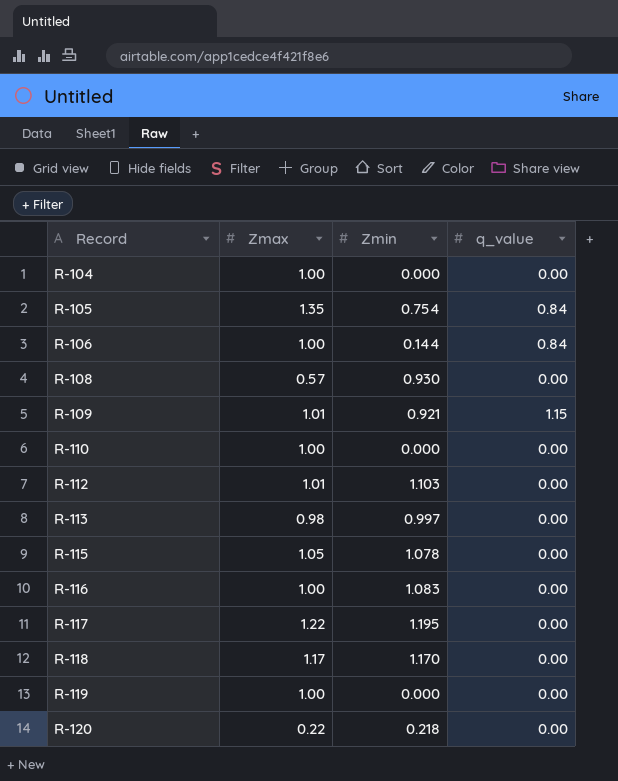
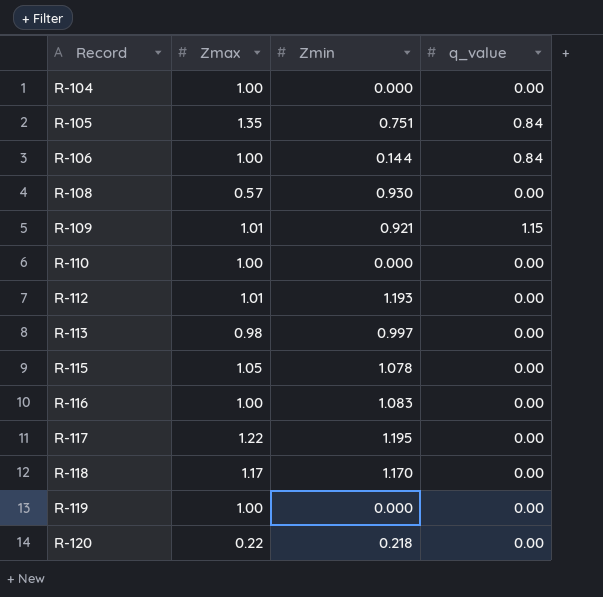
R-105 | Zmin: 0.754 -> 0.751
R-112 | Zmin: 1.103 -> 1.193

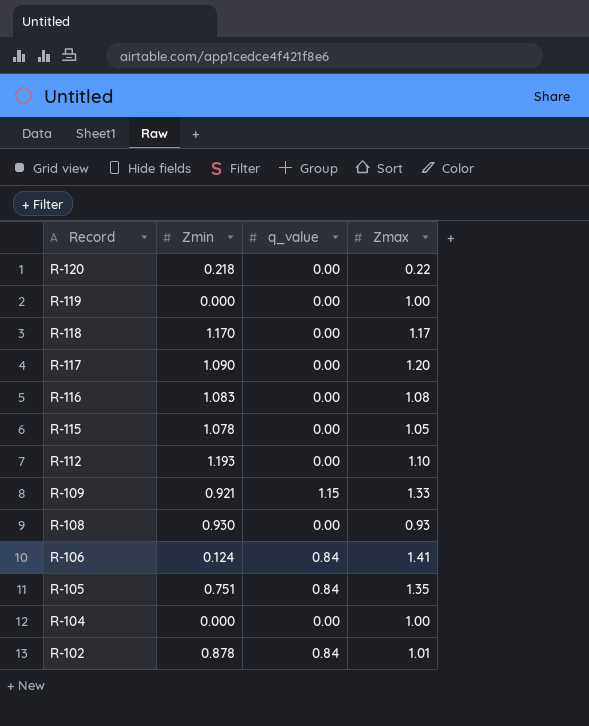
row order: Record ascending -> Record descending
column Zmax | position: 2 -> 4
row R-110: 1.00 | 0.000 | 0.00 -> none
row R-113: 0.98 | 0.997 | 0.00 -> none
R-117 | Zmin: 1.195 -> 1.090
R-117 | Zmax: 1.22 -> 1.20
R-116 | Zmax: 1.00 -> 1.08
R-112 | Zmax: 1.01 -> 1.10
R-109 | Zmax: 1.01 -> 1.33
R-108 | Zmax: 0.57 -> 0.93
R-106 | Zmin: 0.144 -> 0.124
R-106 | Zmax: 1.00 -> 1.41
row R-102: none -> 0.878 | 0.84 | 1.01

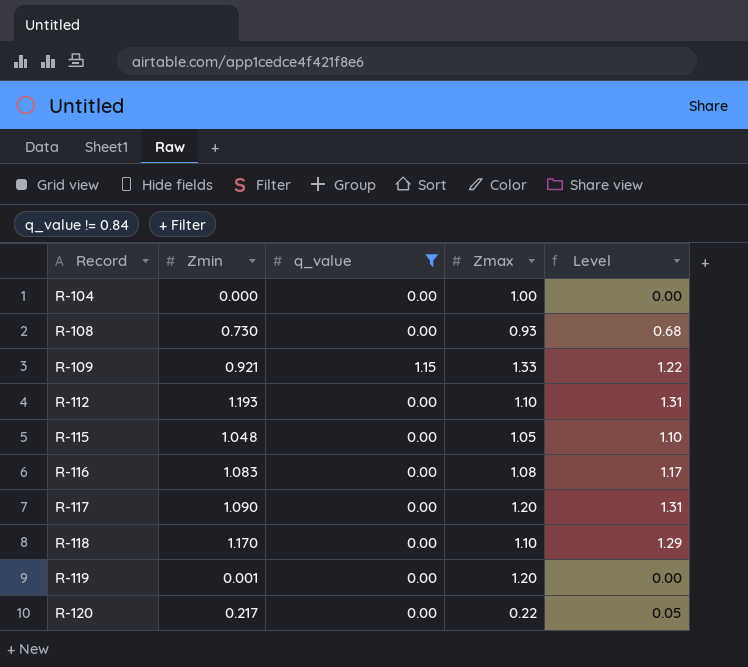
filter: none -> q_value != 0.84
row order: Record descending -> Record ascending
column Level | formula: none -> [Zmin] * [Zmax]
R-108 | Zmin: 0.930 -> 0.730
R-115 | Zmin: 1.078 -> 1.048
R-118 | Zmax: 1.17 -> 1.10
R-119 | Zmin: 0.000 -> 0.001
R-119 | Zmax: 1.00 -> 1.20
R-120 | Zmin: 0.218 -> 0.217

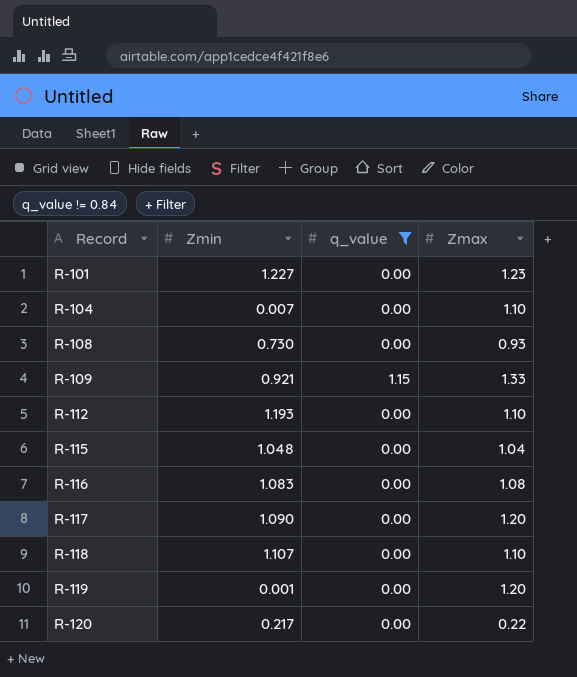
column Level | formula: [Zmin] * [Zmax] -> none
row R-101: none -> 1.227 | 0.00 | 1.23
R-104 | Zmin: 0.000 -> 0.007
R-104 | Zmax: 1.00 -> 1.10
R-115 | Zmax: 1.05 -> 1.04
R-118 | Zmin: 1.170 -> 1.107

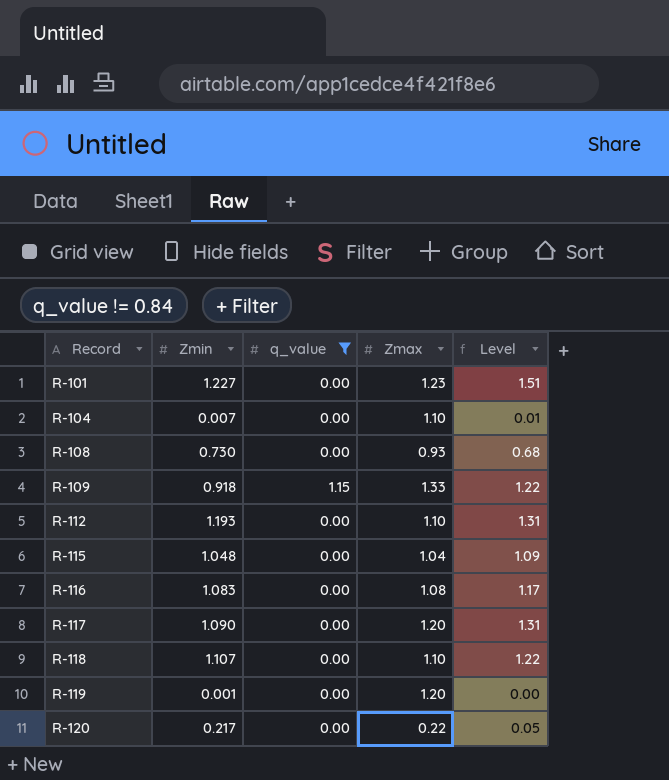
column Level | formula: none -> [Zmin] * [Zmax]
R-109 | Zmin: 0.921 -> 0.918

